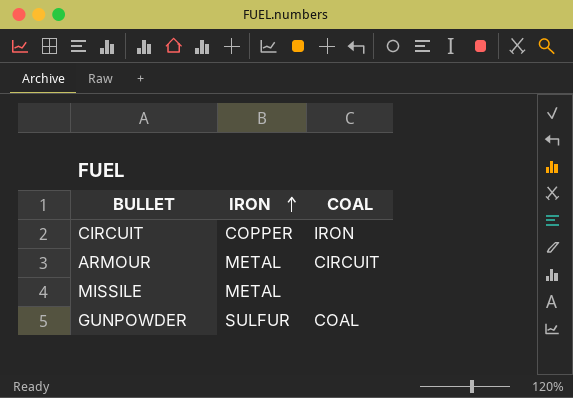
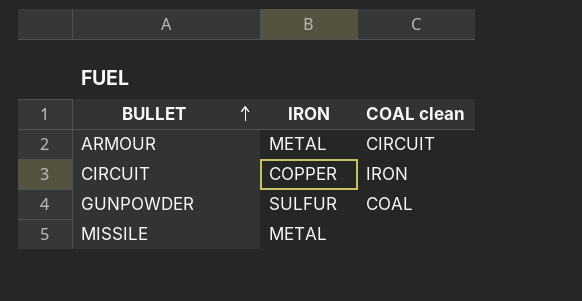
row order: IRON ascending -> BULLET ascending
column name: COAL -> COAL clean

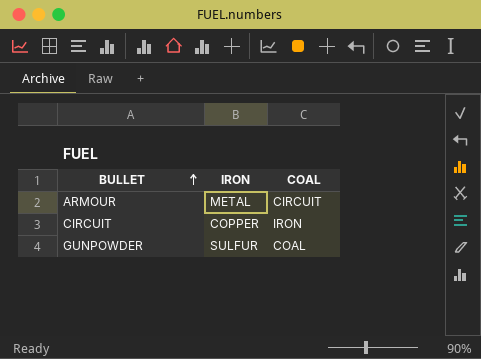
column name: COAL clean -> COAL
row MISSILE: METAL | none -> none

